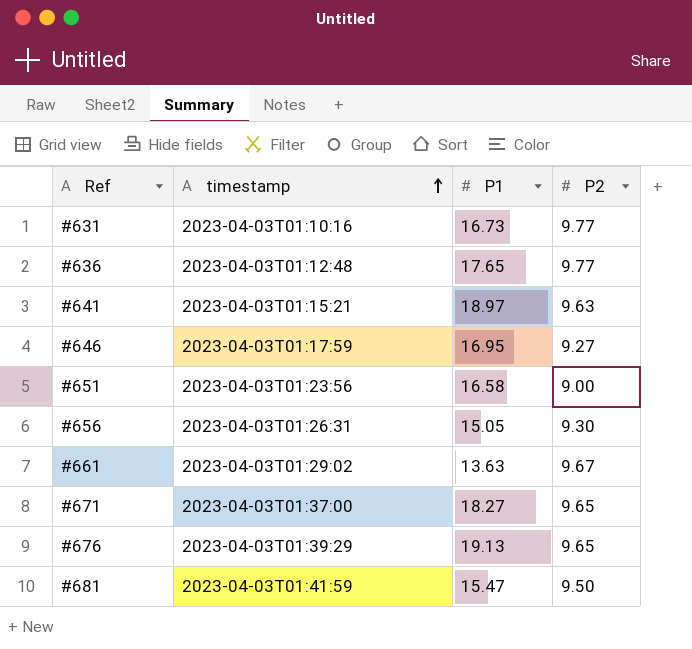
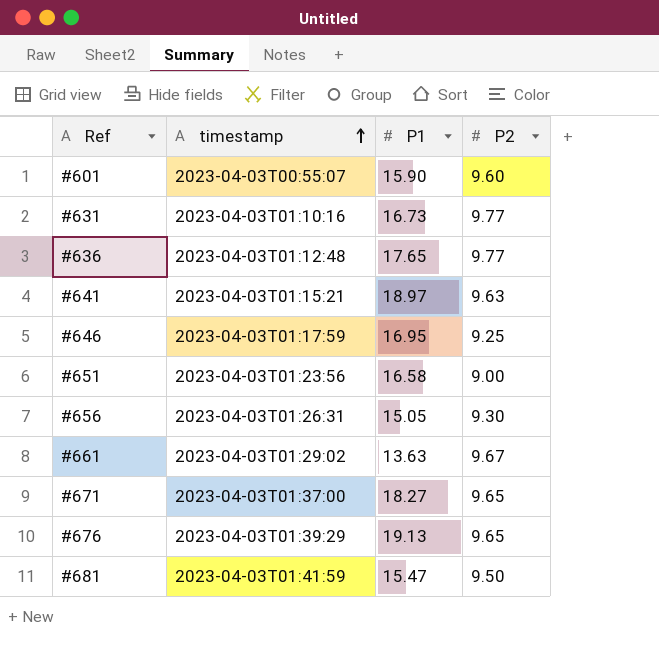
row #601: none -> 2023-04-03T00:55:07 | 15.90 | 9.60
#646 | P2: 9.27 -> 9.25

